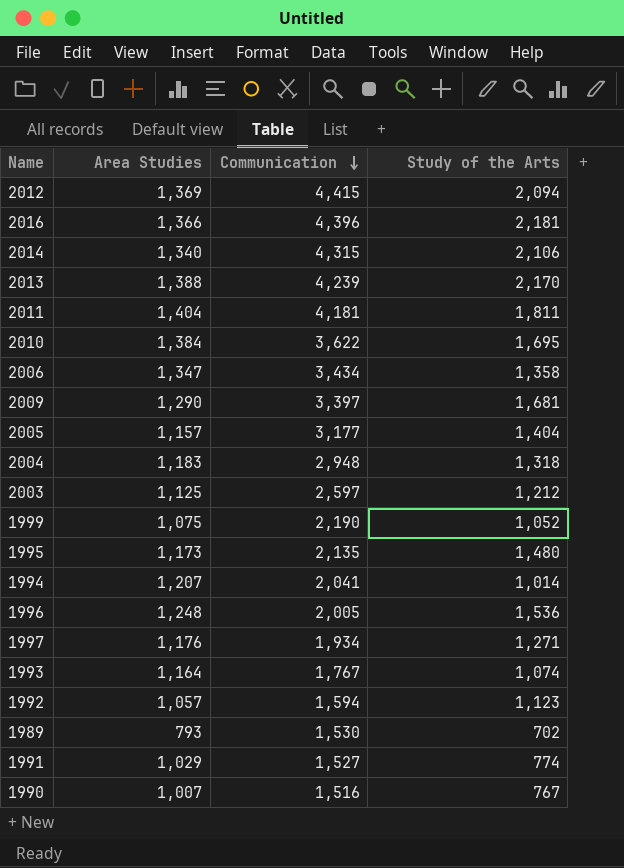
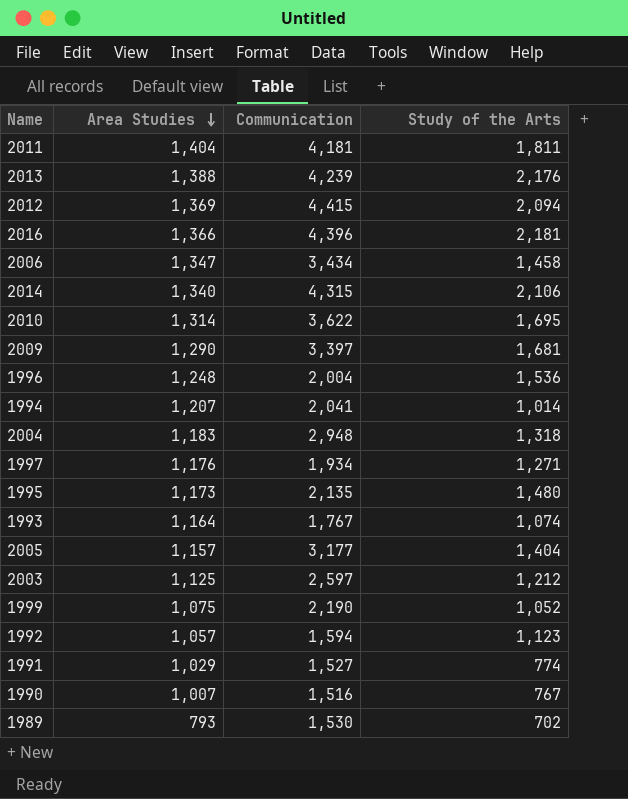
row order: Communication descending -> Area Studies descending
2013 | Study of the Arts: 2,170 -> 2,176
2006 | Study of the Arts: 1,358 -> 1,458
2010 | Area Studies: 1,384 -> 1,314
1996 | Communication: 2,005 -> 2,004

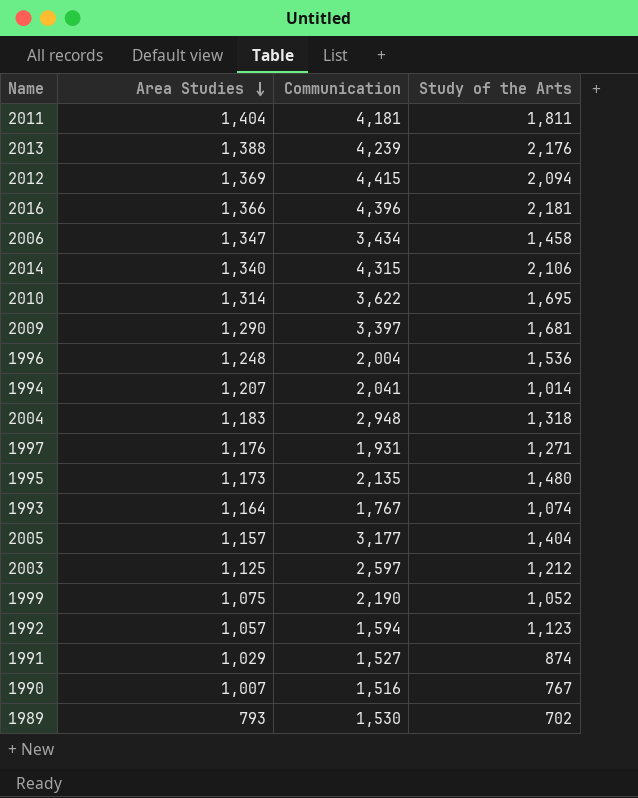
1997 | Communication: 1,934 -> 1,931
1991 | Study of the Arts: 774 -> 874

